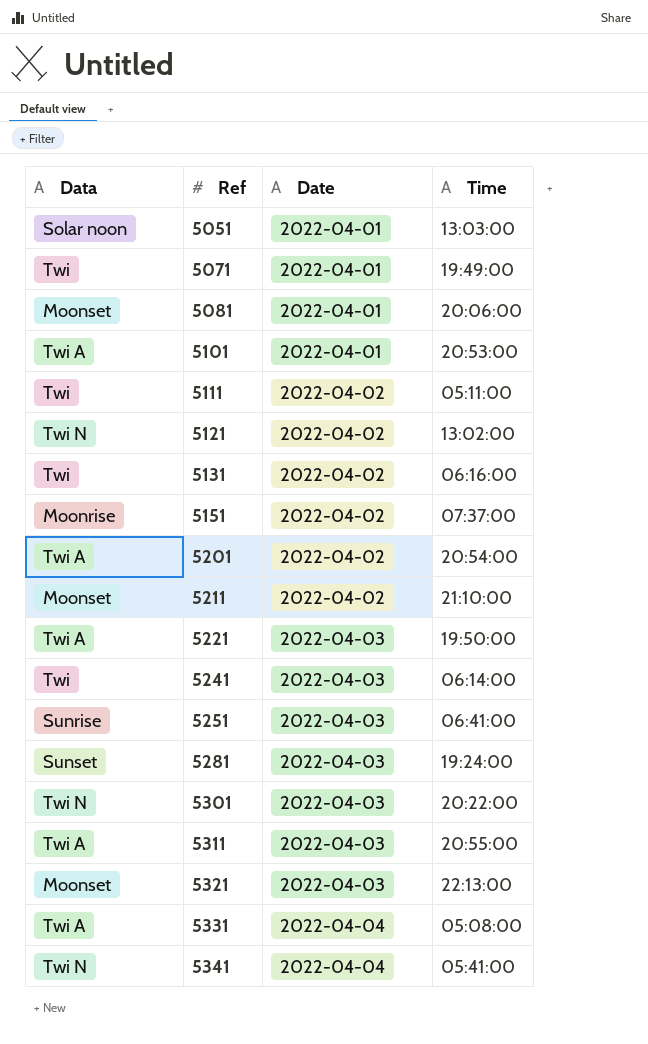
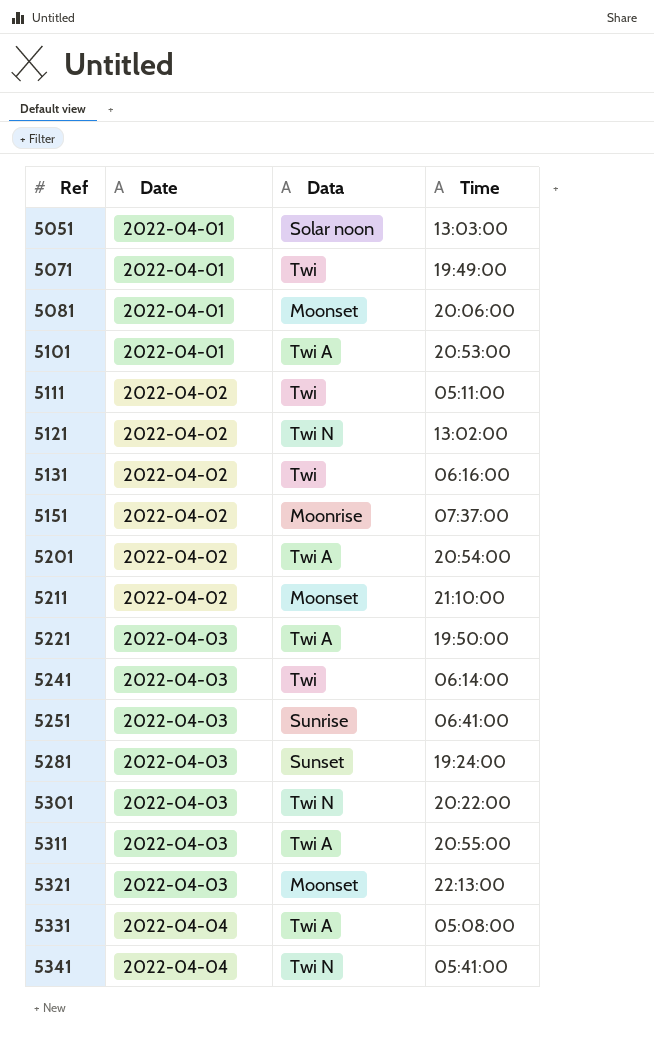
column Data | position: 1 -> 3

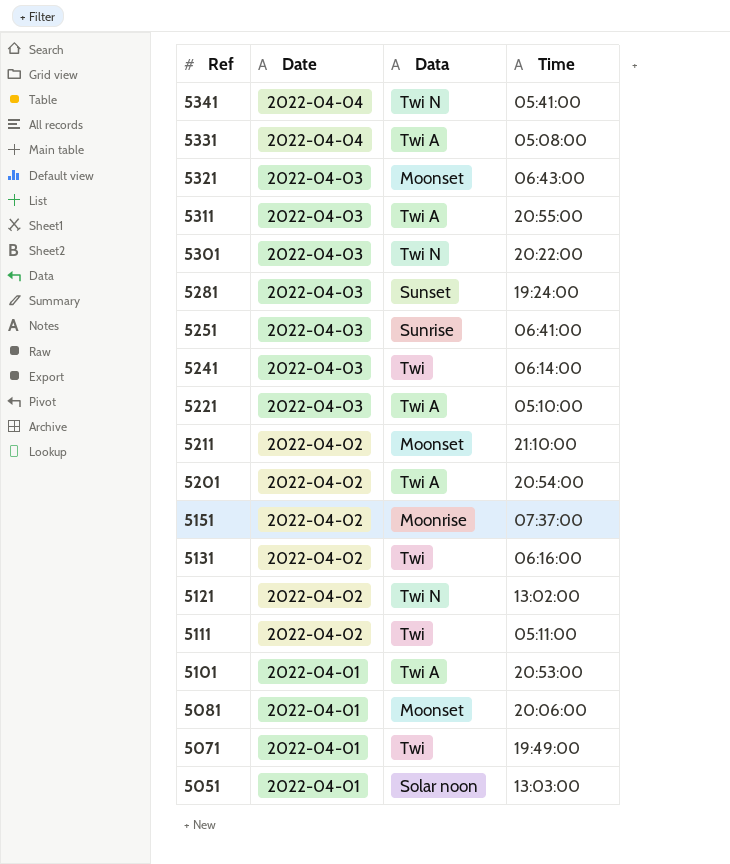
row order: Ref ascending -> Ref descending
5321 | Time: 22:13:00 -> 06:43:00
5221 | Time: 19:50:00 -> 05:10:00

